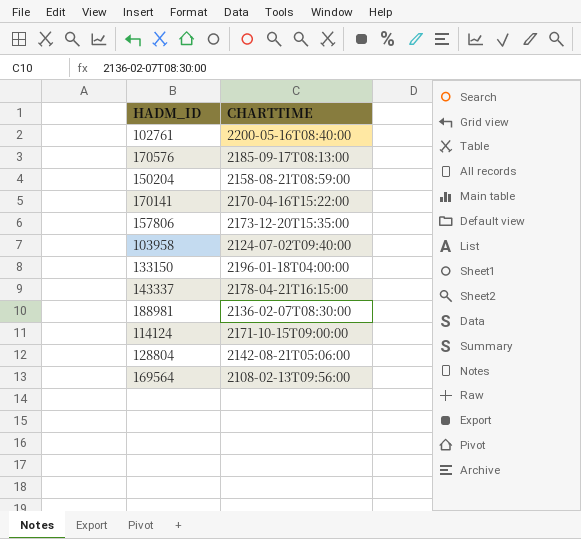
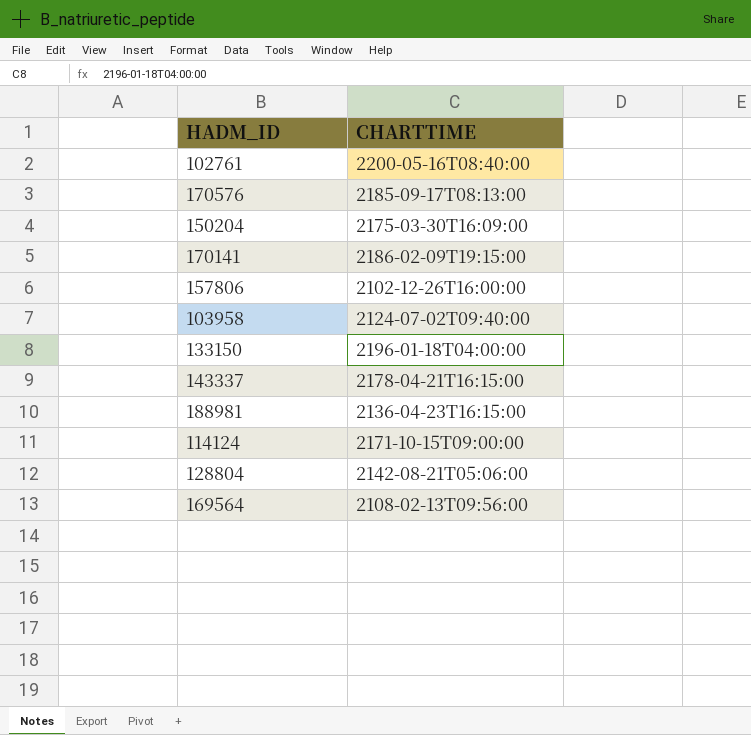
150204 | CHARTTIME: 2158-08-21T08:59:00 -> 2175-03-30T16:09:00
170141 | CHARTTIME: 2170-04-16T15:22:00 -> 2186-02-09T19:15:00
157806 | CHARTTIME: 2173-12-20T15:35:00 -> 2102-12-26T16:00:00
188981 | CHARTTIME: 2136-02-07T08:30:00 -> 2136-04-23T16:15:00

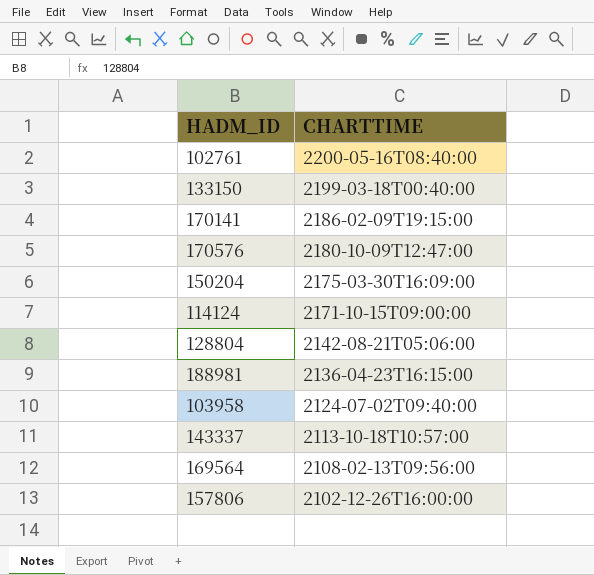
row order: none -> CHARTTIME descending
133150 | CHARTTIME: 2196-01-18T04:00:00 -> 2199-03-18T00:40:00
170576 | CHARTTIME: 2185-09-17T08:13:00 -> 2180-10-09T12:47:00
143337 | CHARTTIME: 2178-04-21T16:15:00 -> 2113-10-18T10:57:00

